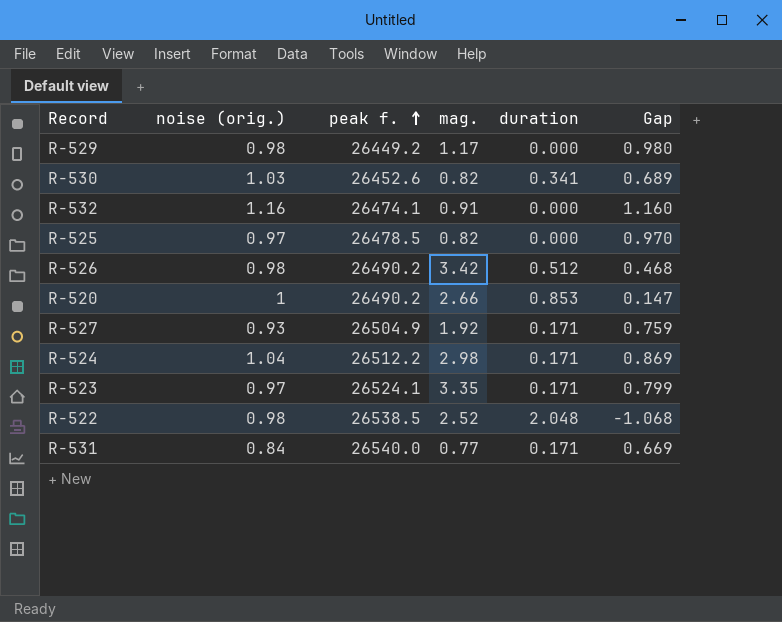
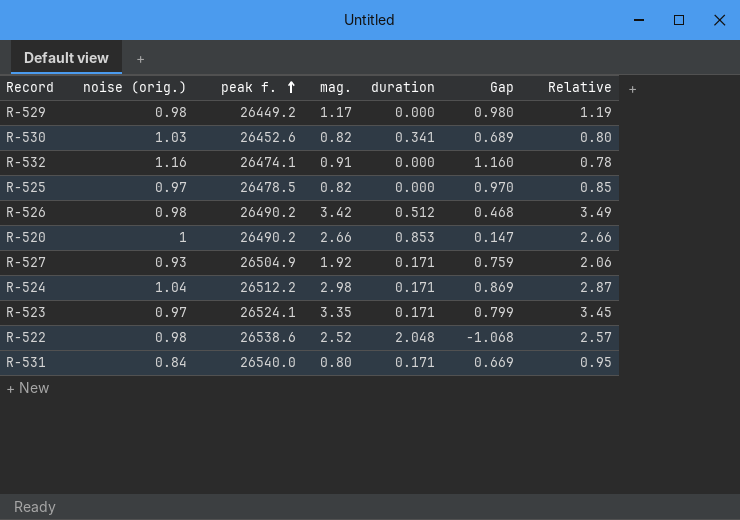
column Relative | formula: none -> [mag.] / [noise (orig.)]
R-522 | peak f.: 26538.5 -> 26538.6
R-531 | mag.: 0.77 -> 0.80

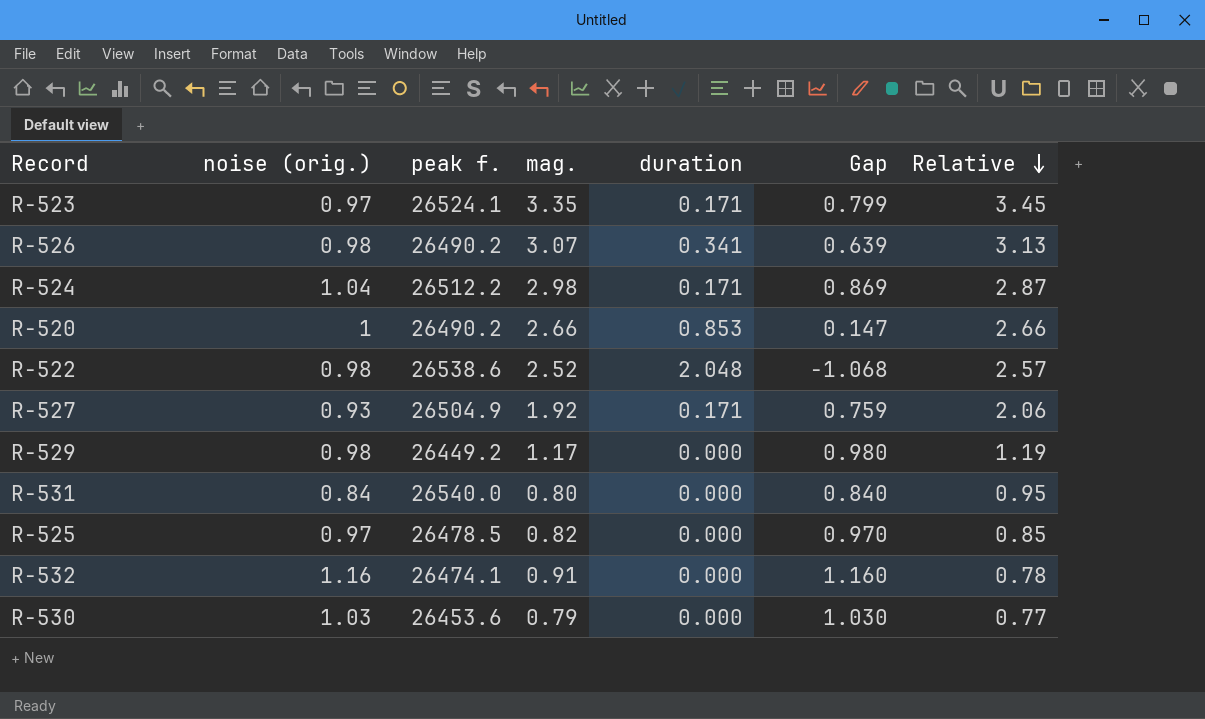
row order: peak f. ascending -> Relative descending
R-526 | mag.: 3.42 -> 3.07
R-526 | duration: 0.512 -> 0.341
R-526 | Gap: 0.468 -> 0.639
R-526 | Relative: 3.49 -> 3.13
R-531 | duration: 0.171 -> 0.000
R-531 | Gap: 0.669 -> 0.840
R-530 | peak f.: 26452.6 -> 26453.6
R-530 | mag.: 0.82 -> 0.79
R-530 | duration: 0.341 -> 0.000
R-530 | Gap: 0.689 -> 1.030
R-530 | Relative: 0.80 -> 0.77

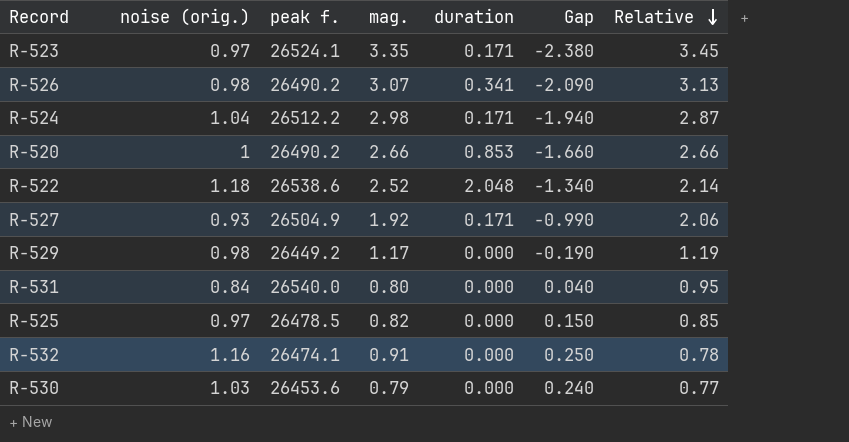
column Gap | formula: [noise (orig.)] - [duration] -> [noise (orig.)] - [mag.]
R-522 | noise (orig.): 0.98 -> 1.18
R-522 | Relative: 2.57 -> 2.14

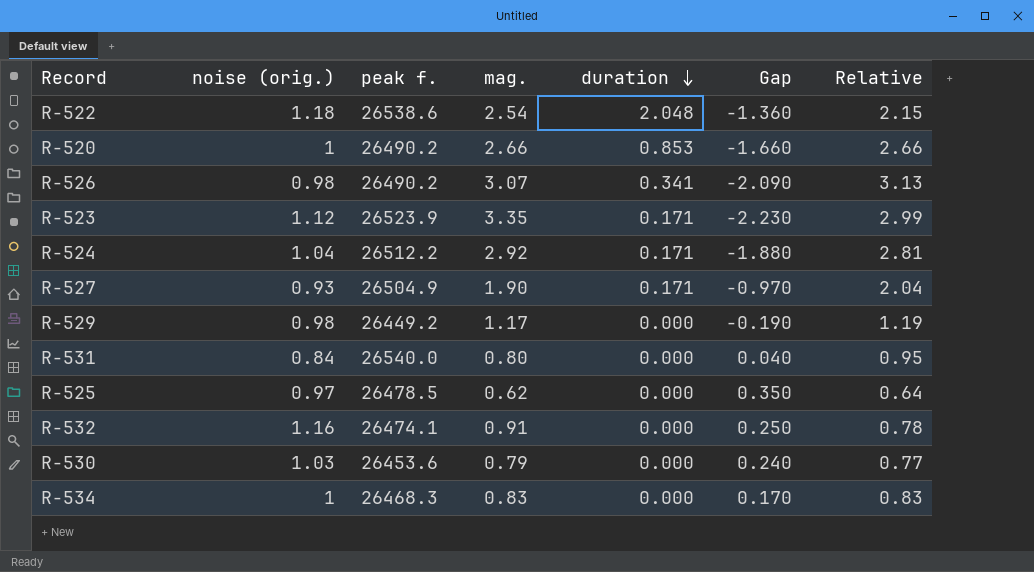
row order: Relative descending -> duration descending
R-522 | mag.: 2.52 -> 2.54
R-522 | Gap: -1.340 -> -1.360
R-522 | Relative: 2.14 -> 2.15
R-523 | noise (orig.): 0.97 -> 1.12
R-523 | peak f.: 26524.1 -> 26523.9
R-523 | Gap: -2.380 -> -2.230
R-523 | Relative: 3.45 -> 2.99
R-524 | mag.: 2.98 -> 2.92
R-524 | Gap: -1.940 -> -1.880
R-524 | Relative: 2.87 -> 2.81
R-527 | mag.: 1.92 -> 1.90
R-527 | Gap: -0.990 -> -0.970
R-527 | Relative: 2.06 -> 2.04
R-525 | mag.: 0.82 -> 0.62
R-525 | Gap: 0.150 -> 0.350
R-525 | Relative: 0.85 -> 0.64
row R-534: none -> 1 | 26468.3 | 0.83 | 0.000 | 0.170 | 0.83

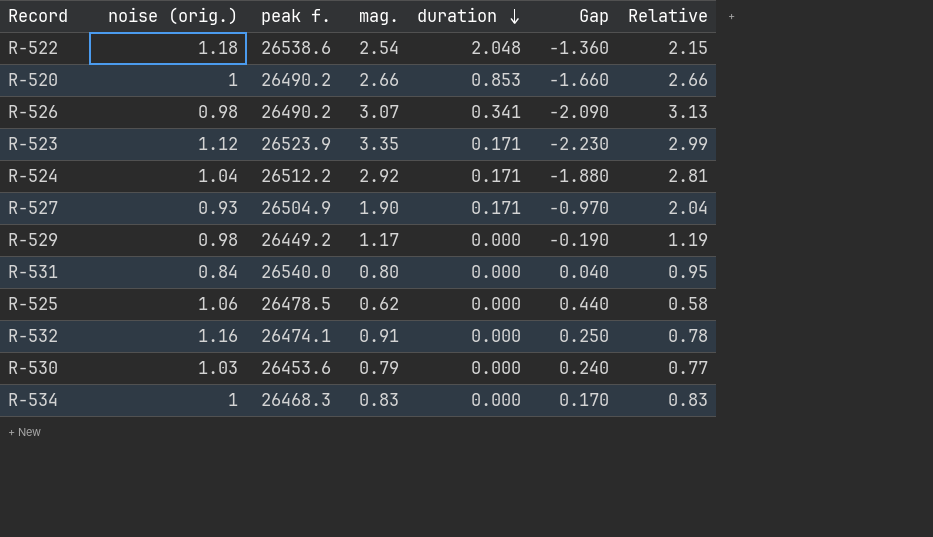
R-525 | noise (orig.): 0.97 -> 1.06
R-525 | Gap: 0.350 -> 0.440
R-525 | Relative: 0.64 -> 0.58

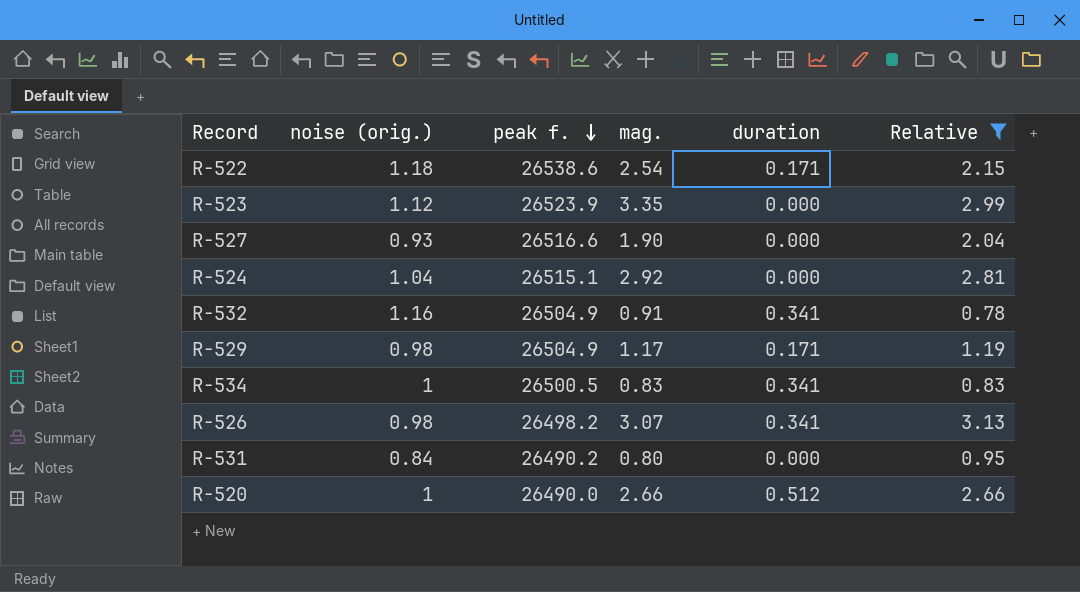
filter: none -> Relative >= 0.78
row order: duration descending -> peak f. descending
column Gap | formula: [noise (orig.)] - [mag.] -> none
R-522 | duration: 2.048 -> 0.171
R-523 | duration: 0.171 -> 0.000
R-527 | peak f.: 26504.9 -> 26516.6
R-527 | duration: 0.171 -> 0.000
R-524 | peak f.: 26512.2 -> 26515.1
R-524 | duration: 0.171 -> 0.000
R-532 | peak f.: 26474.1 -> 26504.9
R-532 | duration: 0.000 -> 0.341
R-529 | peak f.: 26449.2 -> 26504.9
R-529 | duration: 0.000 -> 0.171
R-534 | peak f.: 26468.3 -> 26500.5
R-534 | duration: 0.000 -> 0.341
R-526 | peak f.: 26490.2 -> 26498.2
R-531 | peak f.: 26540.0 -> 26490.2
R-520 | peak f.: 26490.2 -> 26490.0
R-520 | duration: 0.853 -> 0.512

